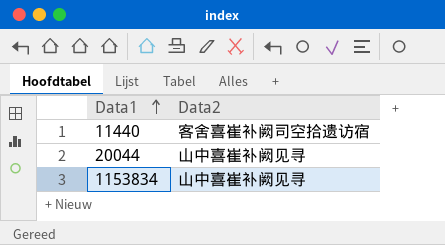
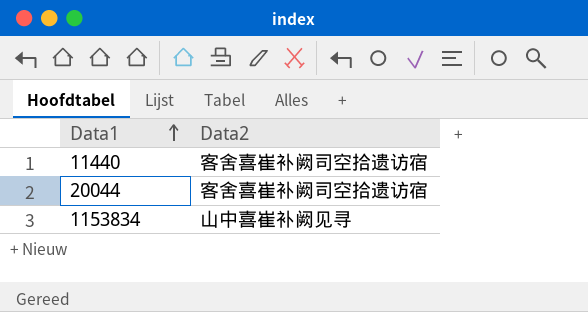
20044 | Data2: 山中喜崔补阙见寻 -> 客舍喜崔补阙司空拾遗访宿

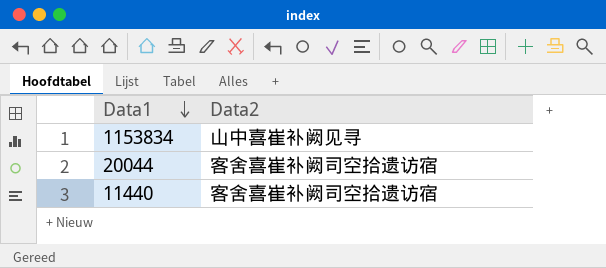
row order: Data1 ascending -> Data1 descending

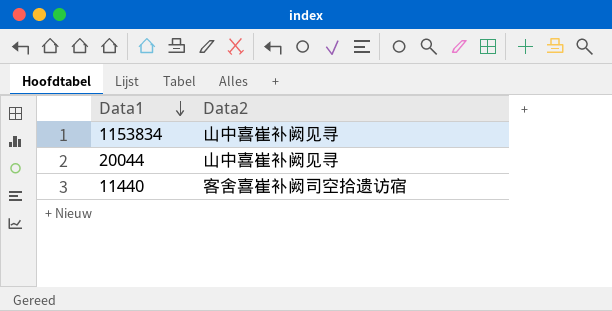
20044 | Data2: 客舍喜崔补阙司空拾遗访宿 -> 山中喜崔补阙见寻

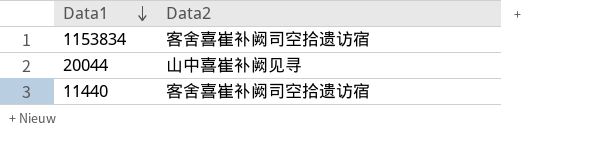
1153834 | Data2: 山中喜崔补阙见寻 -> 客舍喜崔补阙司空拾遗访宿

